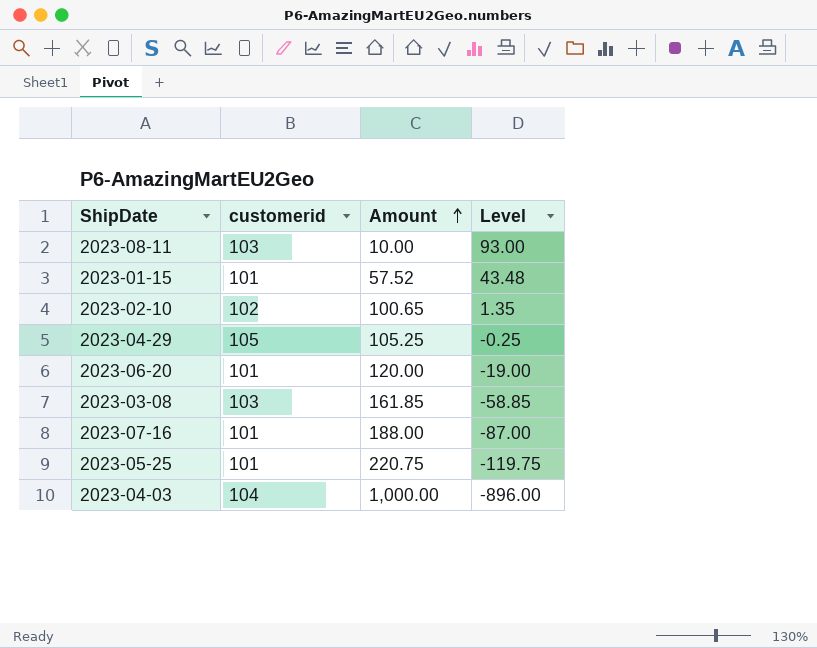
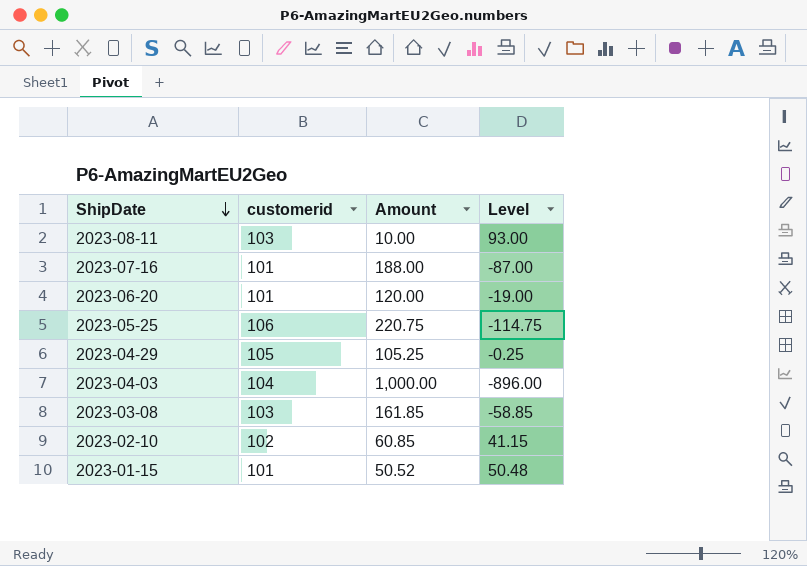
row order: Amount ascending -> ShipDate descending
2023-05-25 | customerid: 101 -> 106
2023-05-25 | Level: -119.75 -> -114.75
2023-02-10 | Amount: 100.65 -> 60.85
2023-02-10 | Level: 1.35 -> 41.15
2023-01-15 | Amount: 57.52 -> 50.52
2023-01-15 | Level: 43.48 -> 50.48

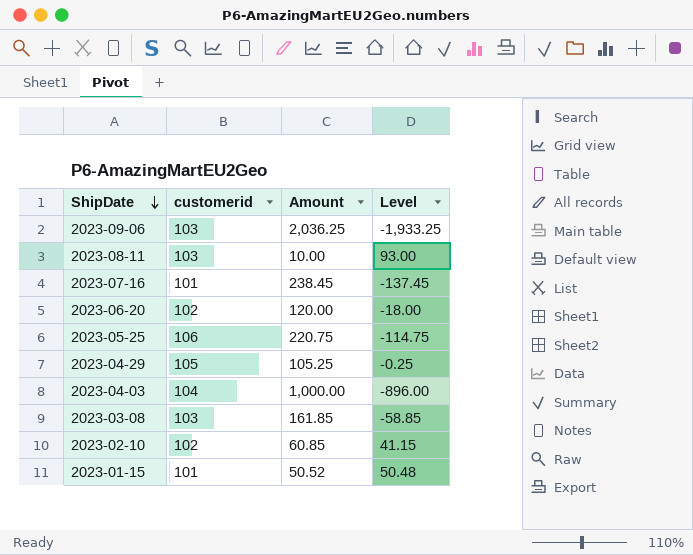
row 2023-09-06: none -> 103 | 2,036.25 | -1,933.25
2023-07-16 | Amount: 188.00 -> 238.45
2023-07-16 | Level: -87.00 -> -137.45
2023-06-20 | customerid: 101 -> 102
2023-06-20 | Level: -19.00 -> -18.00

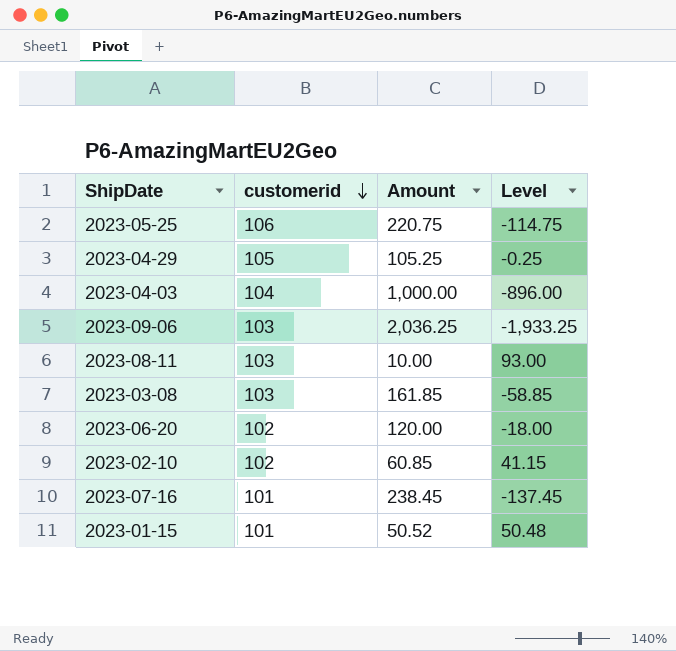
row order: ShipDate descending -> customerid descending

